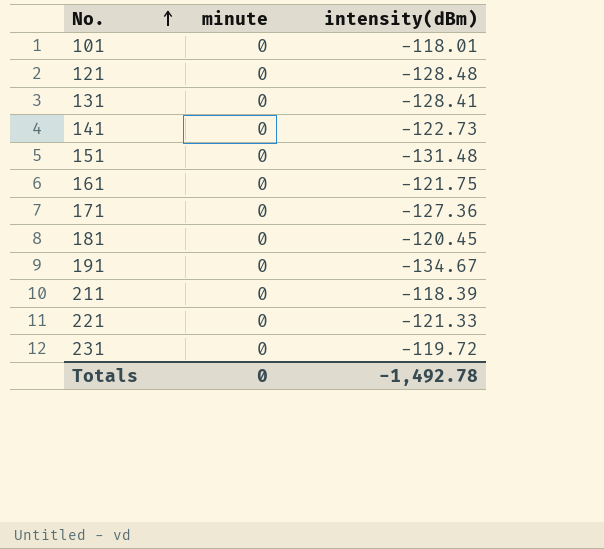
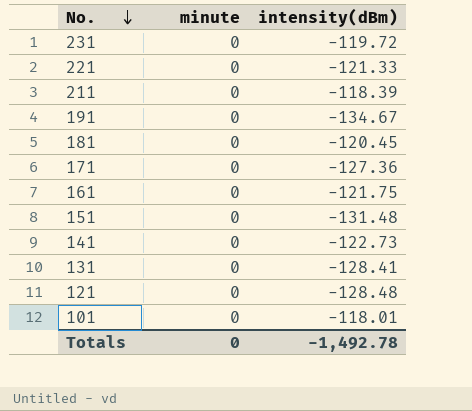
row order: No. ascending -> No. descending

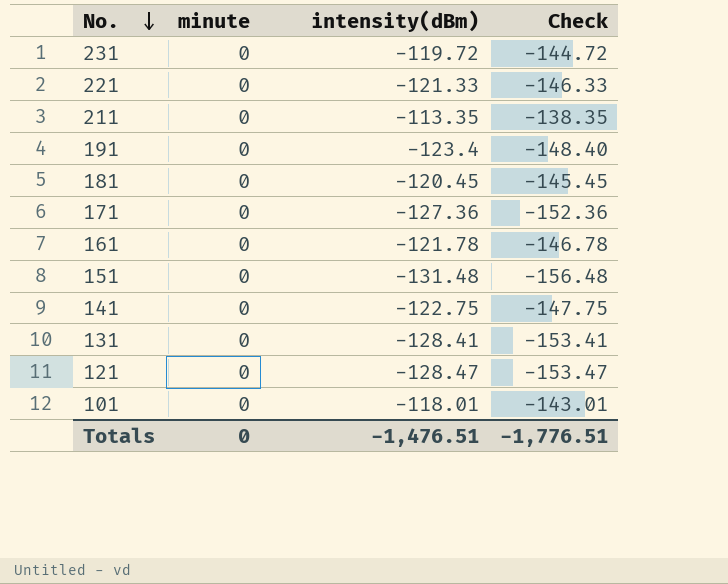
column Check | formula: none -> [intensity(dBm)] - 25
211 | intensity(dBm): -118.39 -> -113.35
191 | intensity(dBm): -134.67 -> -123.4
161 | intensity(dBm): -121.75 -> -121.78
141 | intensity(dBm): -122.73 -> -122.75
121 | intensity(dBm): -128.48 -> -128.47
Totals | intensity(dBm): -1,492.78 -> -1,476.51

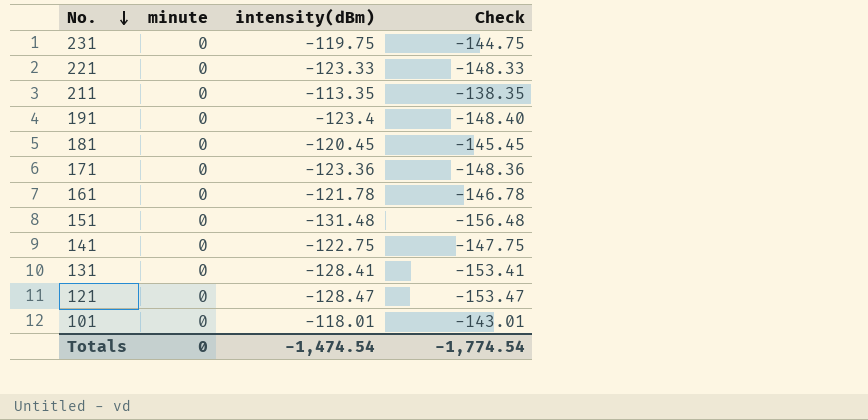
231 | intensity(dBm): -119.72 -> -119.75
231 | Check: -144.72 -> -144.75
221 | intensity(dBm): -121.33 -> -123.33
221 | Check: -146.33 -> -148.33
171 | intensity(dBm): -127.36 -> -123.36
171 | Check: -152.36 -> -148.36
Totals | intensity(dBm): -1,476.51 -> -1,474.54
Totals | Check: -1,776.51 -> -1,774.54

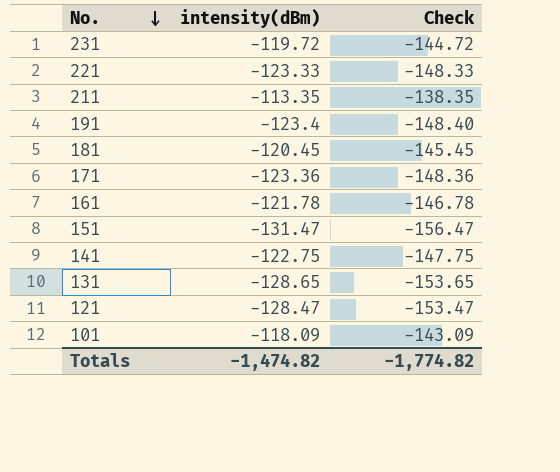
column minute | position: 2 -> none
231 | intensity(dBm): -119.75 -> -119.72
231 | Check: -144.75 -> -144.72
151 | intensity(dBm): -131.48 -> -131.47
151 | Check: -156.48 -> -156.47
131 | intensity(dBm): -128.41 -> -128.65
131 | Check: -153.41 -> -153.65
101 | intensity(dBm): -118.01 -> -118.09
101 | Check: -143.01 -> -143.09
Totals | intensity(dBm): -1,474.54 -> -1,474.82
Totals | Check: -1,774.54 -> -1,774.82

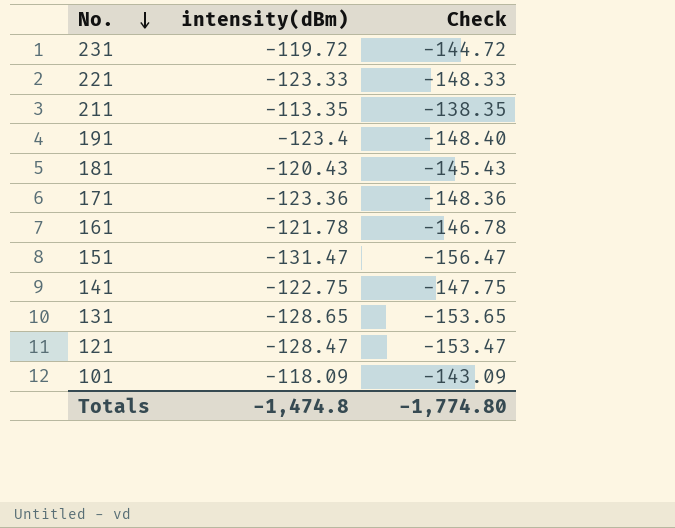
181 | intensity(dBm): -120.45 -> -120.43
181 | Check: -145.45 -> -145.43
Totals | intensity(dBm): -1,474.82 -> -1,474.8
Totals | Check: -1,774.82 -> -1,774.80

